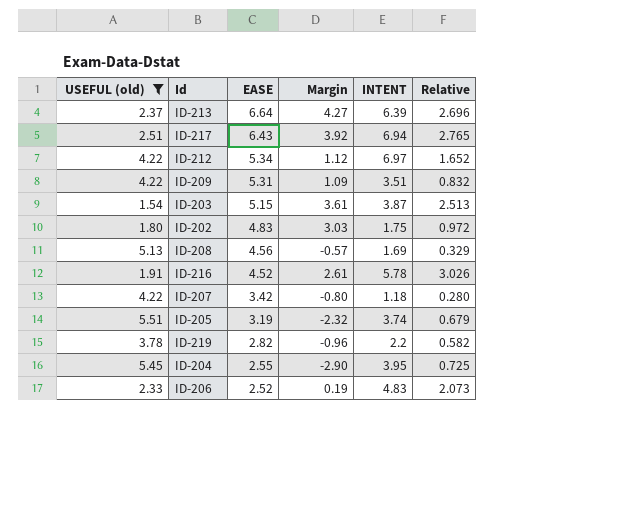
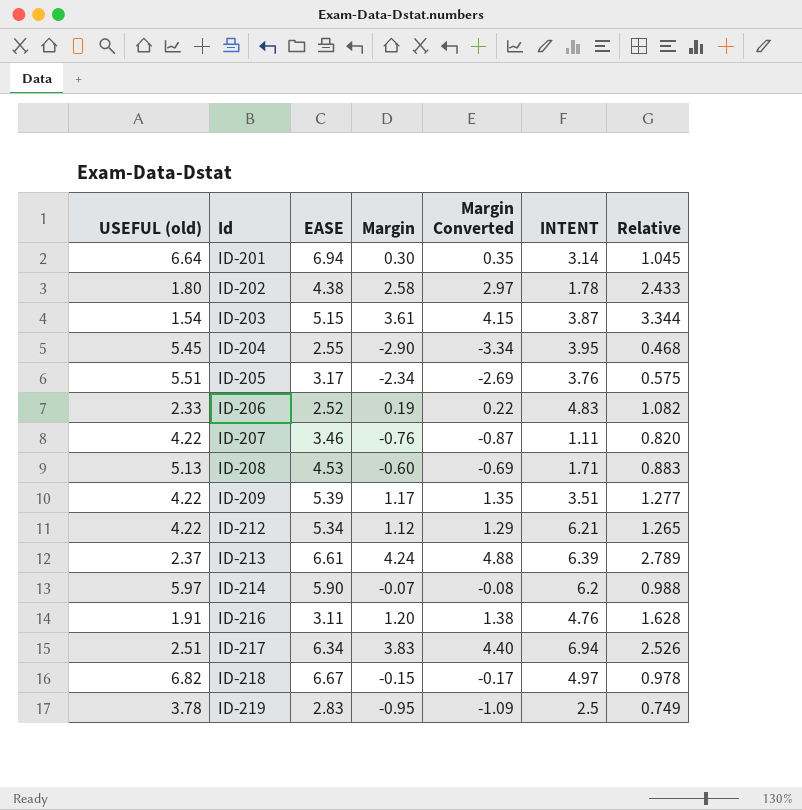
filter: USEFUL (old) <= 5.51 -> none
row order: EASE descending -> Id ascending
column Margin Converted | formula: none -> [Margin] * 1.15
column Relative | formula: [INTENT] / [USEFUL (old)] -> [EASE] / [USEFUL (old)]
ID-202 | EASE: 4.83 -> 4.38
ID-202 | Margin: 3.03 -> 2.58
ID-202 | INTENT: 1.75 -> 1.78
ID-205 | EASE: 3.19 -> 3.17
ID-205 | Margin: -2.32 -> -2.34
ID-205 | INTENT: 3.74 -> 3.76
ID-207 | EASE: 3.42 -> 3.46
ID-207 | Margin: -0.80 -> -0.76
ID-207 | INTENT: 1.18 -> 1.11
ID-208 | EASE: 4.56 -> 4.53
ID-208 | Margin: -0.57 -> -0.60
ID-208 | INTENT: 1.69 -> 1.71
ID-209 | EASE: 5.31 -> 5.39
ID-209 | Margin: 1.09 -> 1.17
ID-212 | INTENT: 6.97 -> 6.21
ID-213 | EASE: 6.64 -> 6.61
ID-213 | Margin: 4.27 -> 4.24
ID-216 | EASE: 4.52 -> 3.11
ID-216 | Margin: 2.61 -> 1.20
ID-216 | INTENT: 5.78 -> 4.76
ID-217 | EASE: 6.43 -> 6.34
ID-217 | Margin: 3.92 -> 3.83
ID-219 | EASE: 2.82 -> 2.83
ID-219 | Margin: -0.96 -> -0.95
ID-219 | INTENT: 2.2 -> 2.5

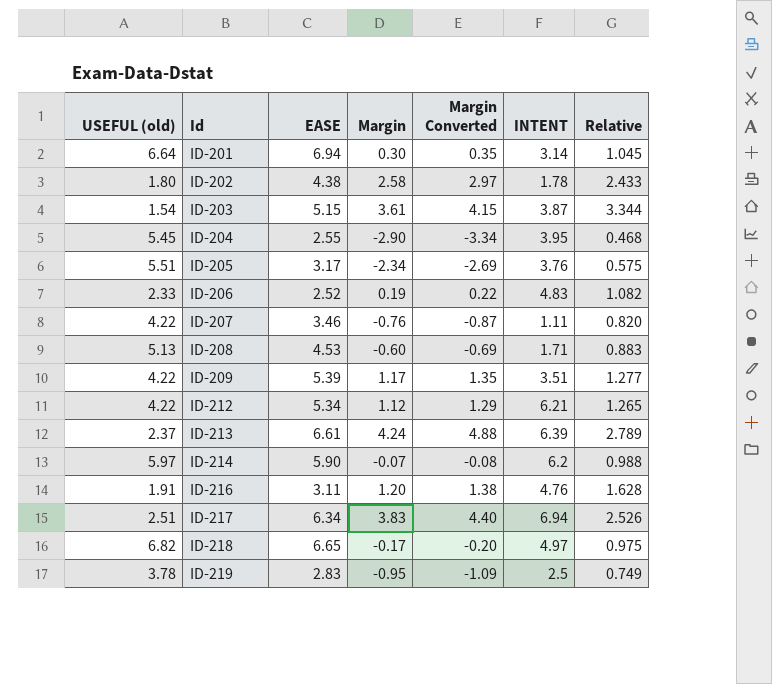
ID-218 | EASE: 6.67 -> 6.65
ID-218 | Margin: -0.15 -> -0.17
ID-218 | Margin Converted: -0.17 -> -0.20
ID-218 | Relative: 0.978 -> 0.975

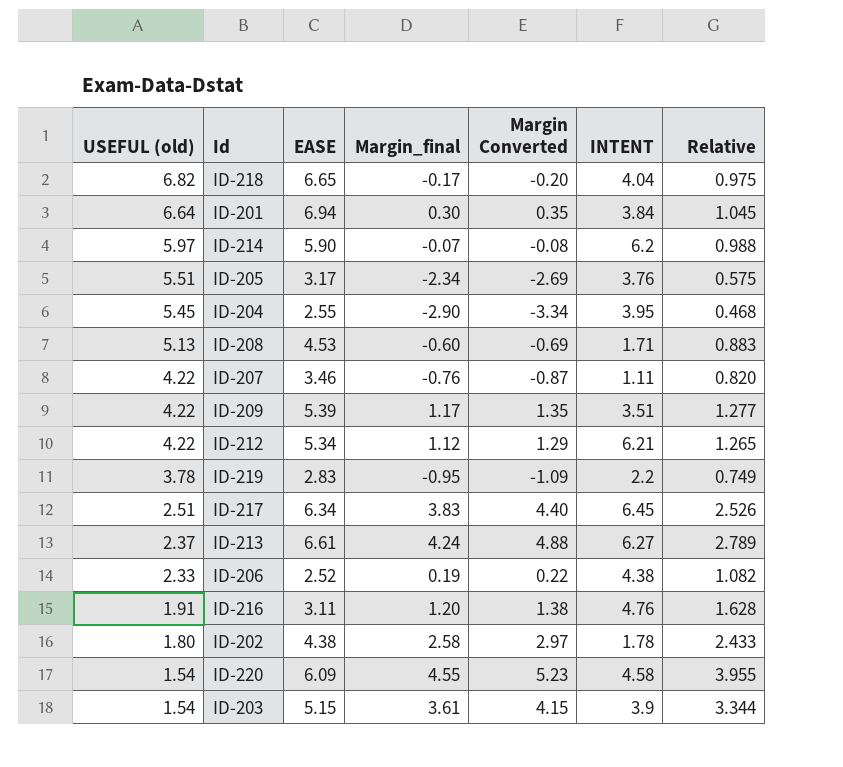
row order: Id ascending -> USEFUL (old) descending
column name: Margin -> Margin_final
ID-218 | INTENT: 4.97 -> 4.04
ID-201 | INTENT: 3.14 -> 3.84
ID-219 | INTENT: 2.5 -> 2.2
ID-217 | INTENT: 6.94 -> 6.45
ID-213 | INTENT: 6.39 -> 6.27
ID-206 | INTENT: 4.83 -> 4.38
row ID-220: none -> 1.54 | 6.09 | 4.55 | 5.23 | 4.58 | 3.955
ID-203 | INTENT: 3.87 -> 3.9

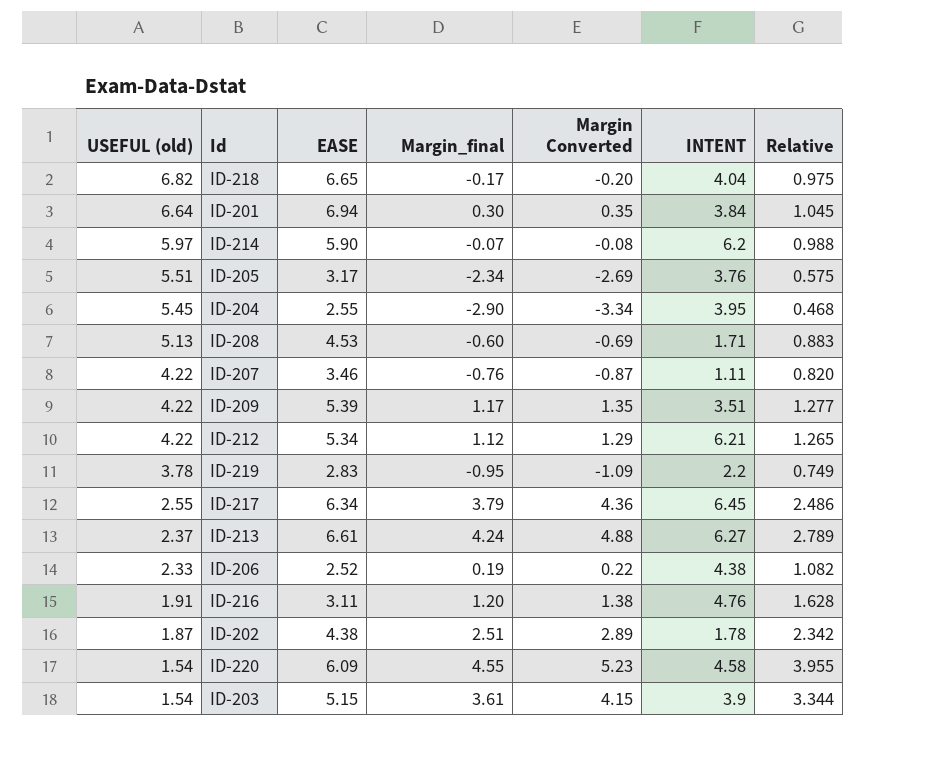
ID-217 | USEFUL (old): 2.51 -> 2.55
ID-217 | Margin_final: 3.83 -> 3.79
ID-217 | Margin Converted: 4.40 -> 4.36
ID-217 | Relative: 2.526 -> 2.486
ID-202 | USEFUL (old): 1.80 -> 1.87
ID-202 | Margin_final: 2.58 -> 2.51
ID-202 | Margin Converted: 2.97 -> 2.89
ID-202 | Relative: 2.433 -> 2.342

